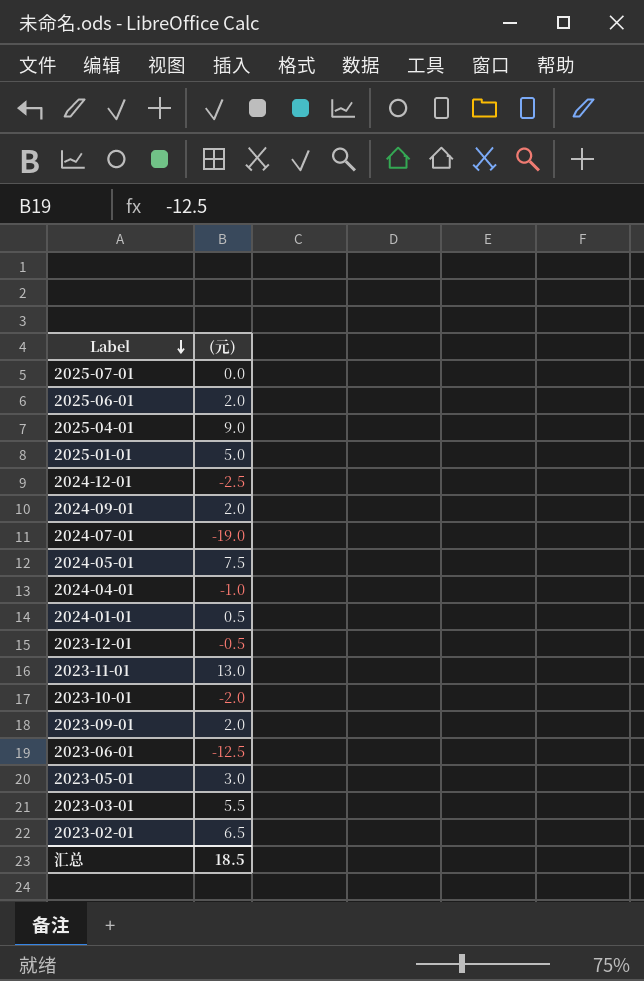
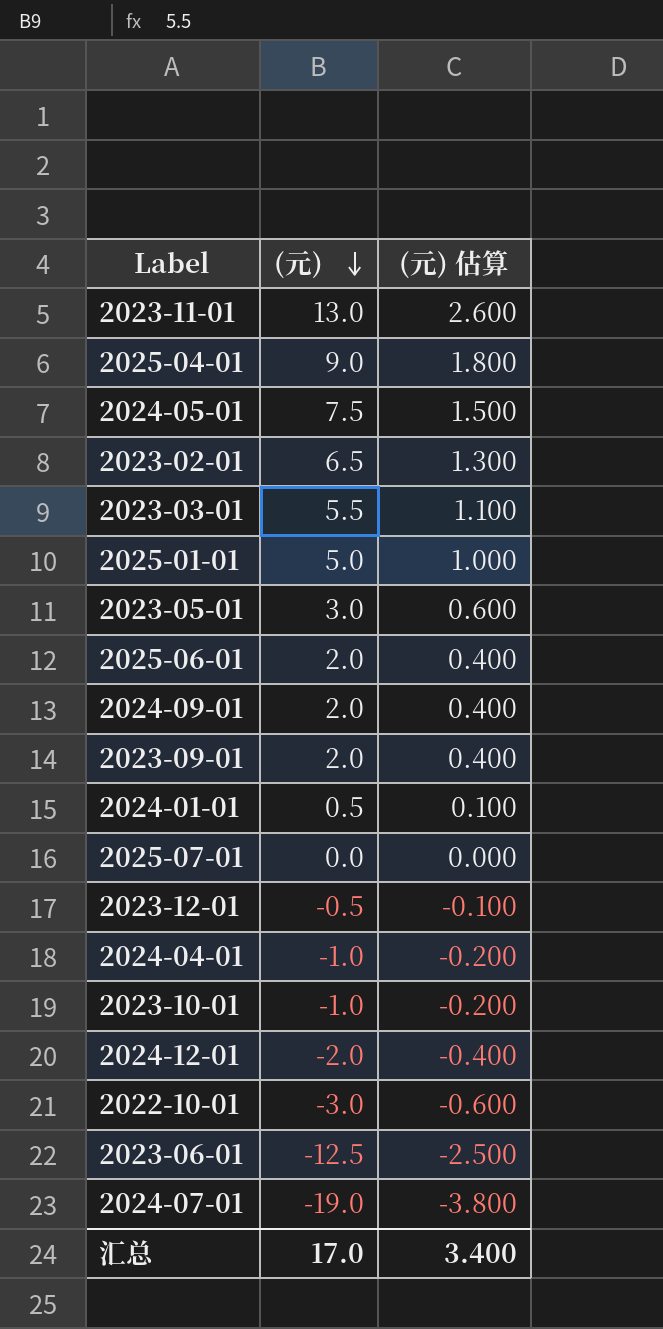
row order: Label descending -> (元) descending
column (元) 估算 | formula: none -> [(元)] * 0.2
2023-10-01 | (元): -2.0 -> -1.0
2024-12-01 | (元): -2.5 -> -2.0
row 2022-10-01: none -> -3.0 | -0.600
汇总 | (元): 18.5 -> 17.0

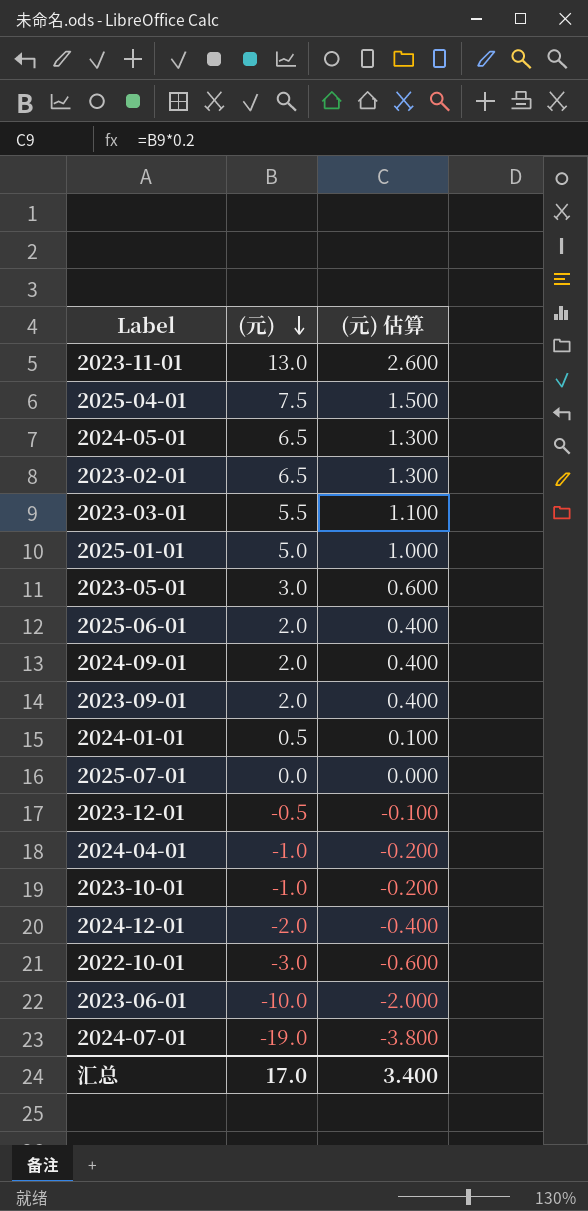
2025-04-01 | (元): 9.0 -> 7.5
2025-04-01 | (元) 估算: 1.800 -> 1.500
2024-05-01 | (元): 7.5 -> 6.5
2024-05-01 | (元) 估算: 1.500 -> 1.300
2023-06-01 | (元): -12.5 -> -10.0
2023-06-01 | (元) 估算: -2.500 -> -2.000

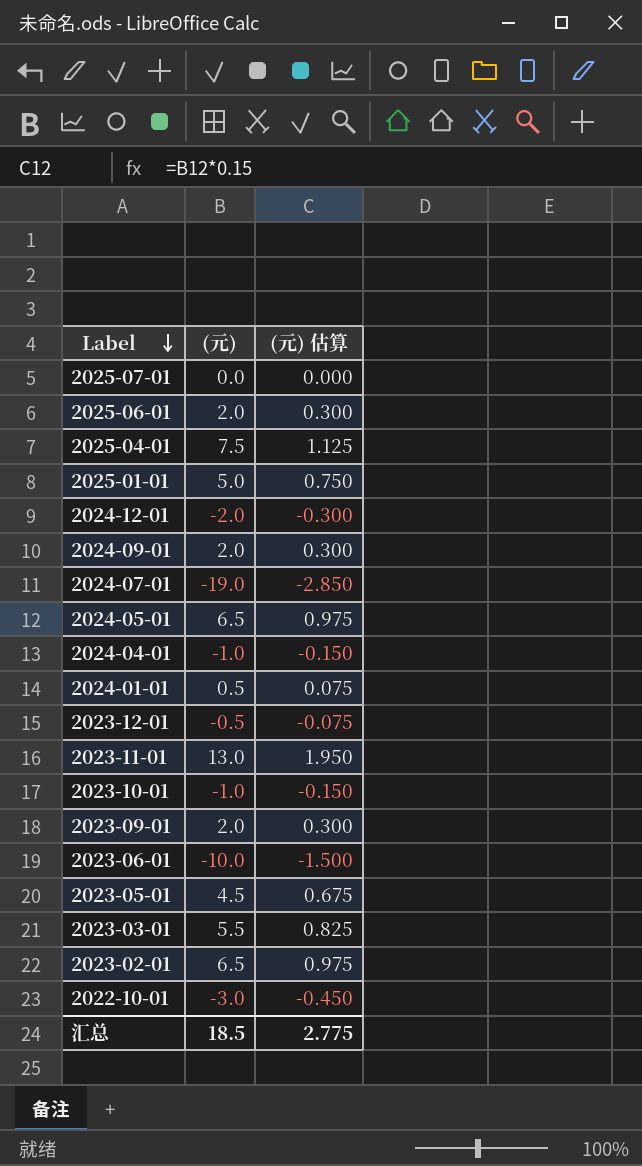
row order: (元) descending -> Label descending
column (元) 估算 | formula: [(元)] * 0.2 -> [(元)] * 0.15
2023-05-01 | (元): 3.0 -> 4.5
汇总 | (元): 17.0 -> 18.5
汇总 | (元) 估算: 3.400 -> 2.775

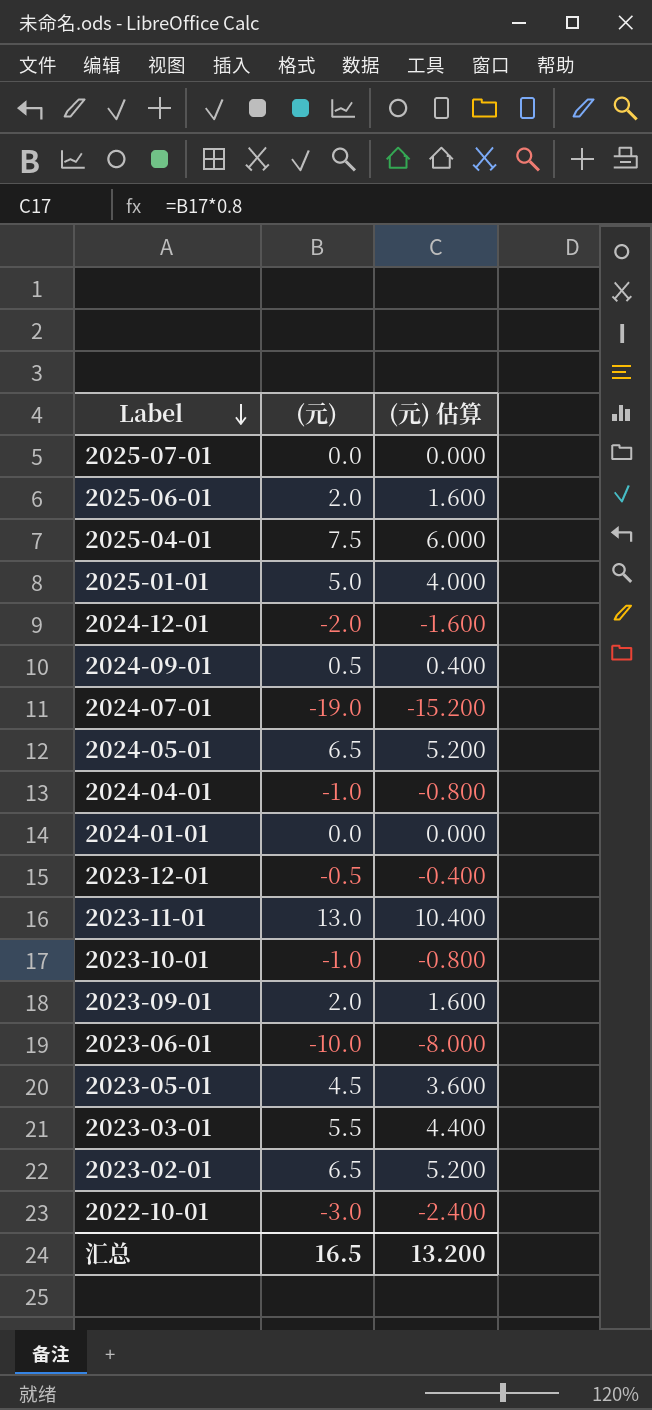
column (元) 估算 | formula: [(元)] * 0.15 -> [(元)] * 0.8
2024-09-01 | (元): 2.0 -> 0.5
2024-01-01 | (元): 0.5 -> 0.0
汇总 | (元): 18.5 -> 16.5
汇总 | (元) 估算: 2.775 -> 13.200

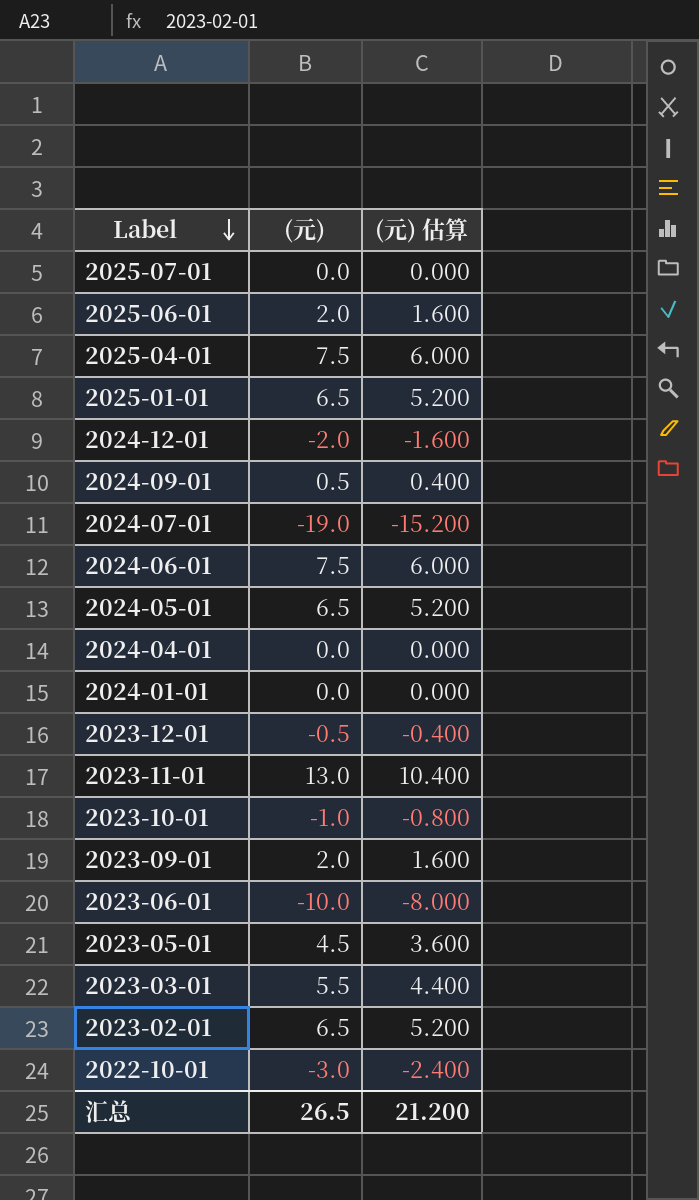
2025-01-01 | (元): 5.0 -> 6.5
2025-01-01 | (元) 估算: 4.000 -> 5.200
row 2024-06-01: none -> 7.5 | 6.000
2024-04-01 | (元): -1.0 -> 0.0
2024-04-01 | (元) 估算: -0.800 -> 0.000
汇总 | (元): 16.5 -> 26.5
汇总 | (元) 估算: 13.200 -> 21.200

